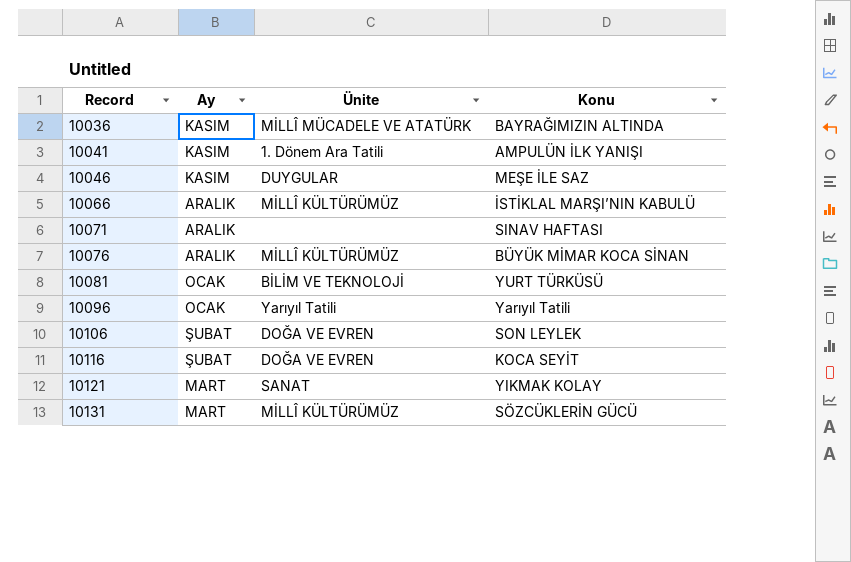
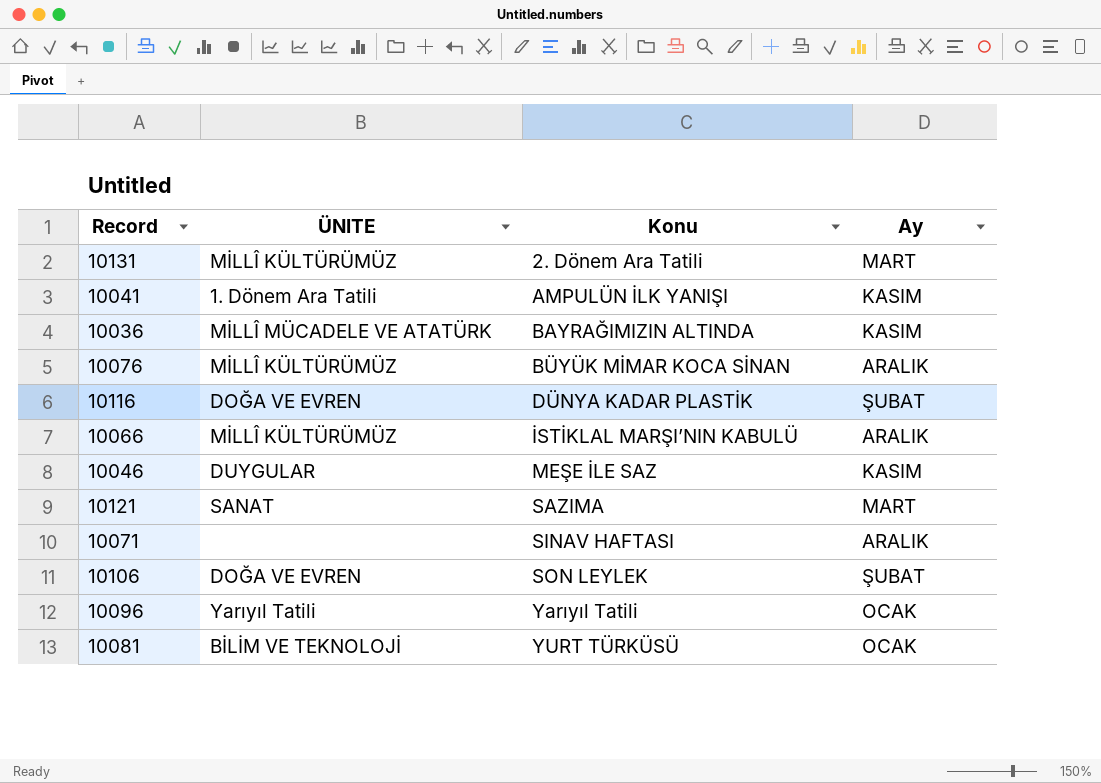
row order: Record ascending -> Konu ascending
column name: Ünite -> ÜNITE
column Ay | position: 2 -> 4
10131 | Konu: SÖZCÜKLERİN GÜCÜ -> 2. Dönem Ara Tatili
10116 | Konu: KOCA SEYİT -> DÜNYA KADAR PLASTİK
10121 | Konu: YIKMAK KOLAY -> SAZIMA

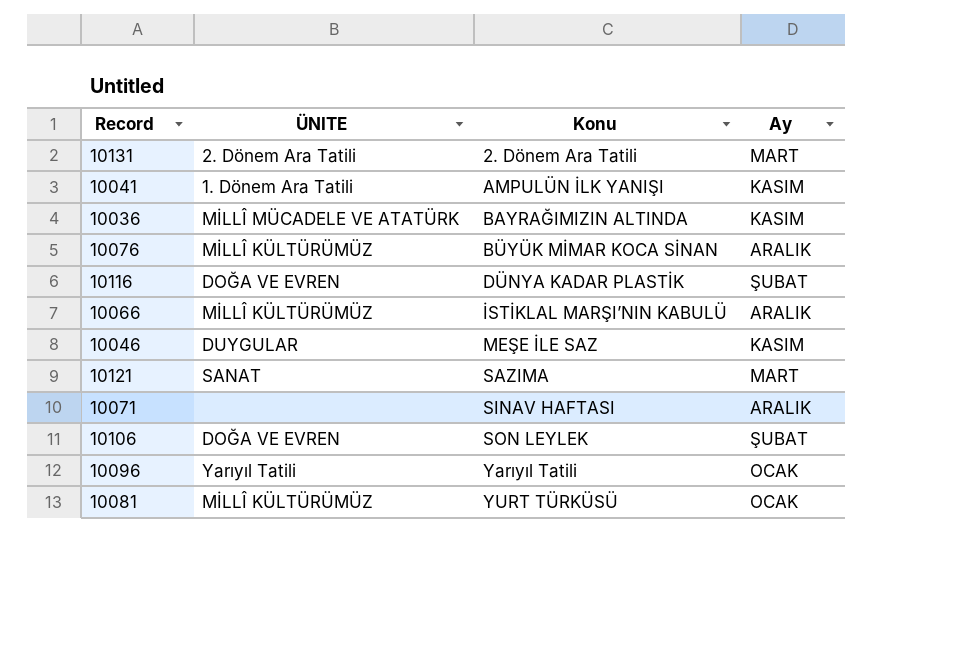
10131 | ÜNITE: MİLLÎ KÜLTÜRÜMÜZ -> 2. Dönem Ara Tatili
10081 | ÜNITE: BİLİM VE TEKNOLOJİ -> MİLLÎ KÜLTÜRÜMÜZ

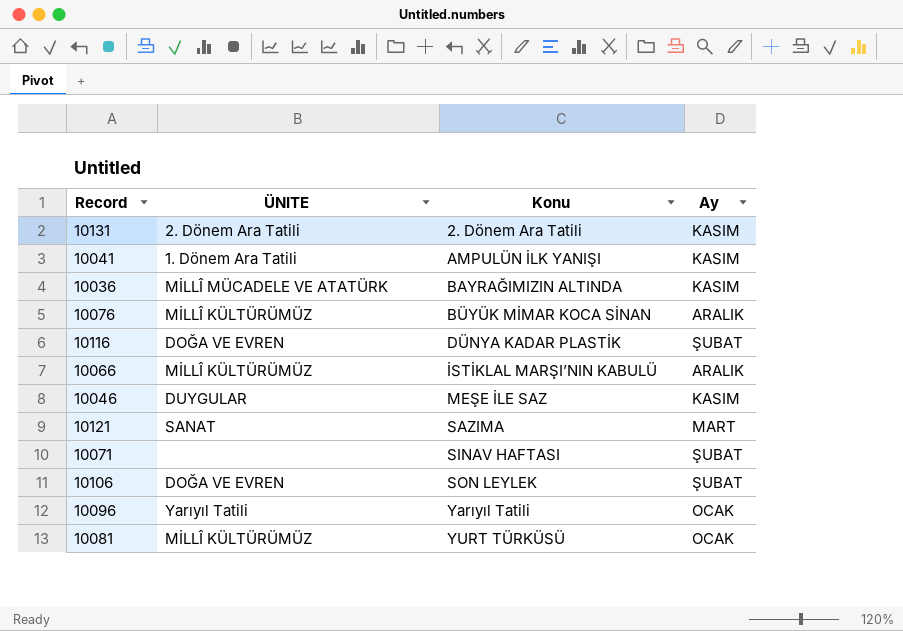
10131 | Ay: MART -> KASIM
10071 | Ay: ARALIK -> ŞUBAT

